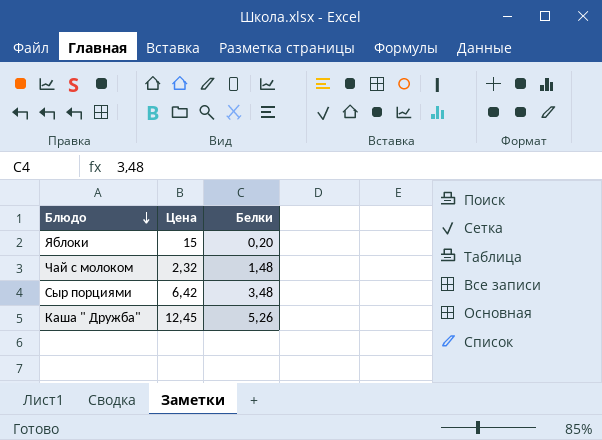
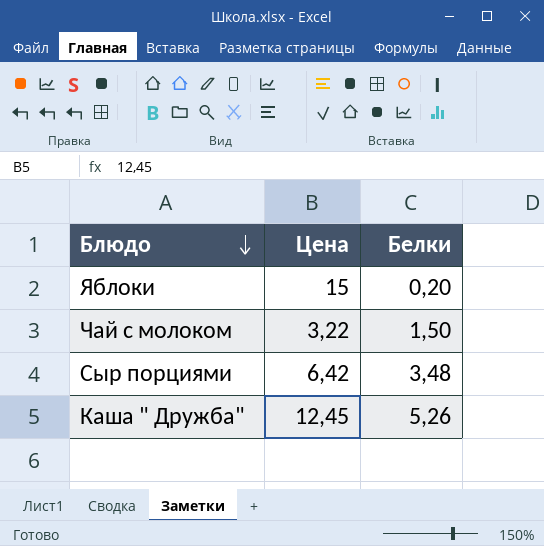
Чай с молоком | Цена: 2,32 -> 3,22
Чай с молоком | Белки: 1,48 -> 1,50

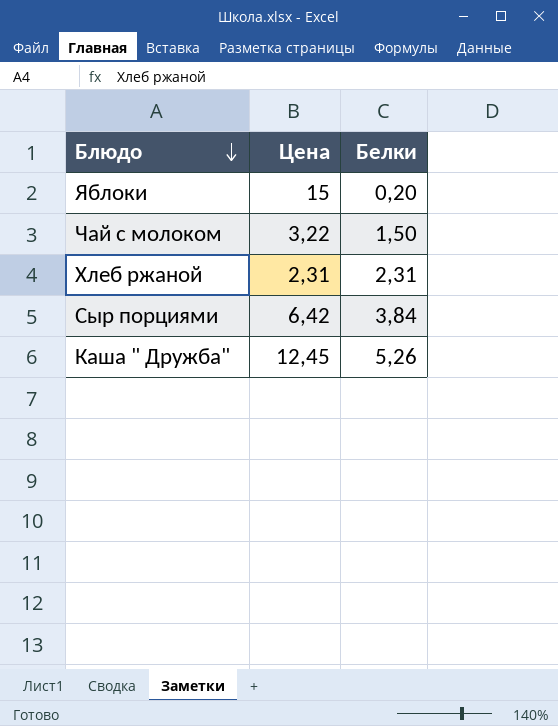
row Хлеб ржаной: none -> 2,31 | 2,31
Сыр порциями | Белки: 3,48 -> 3,84

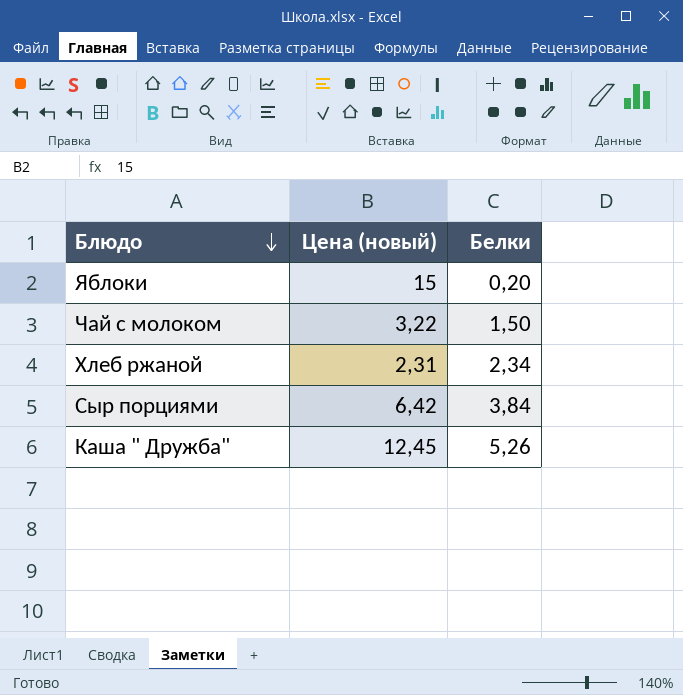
column name: Цена -> Цена (новый)
Хлеб ржаной | Белки: 2,31 -> 2,34

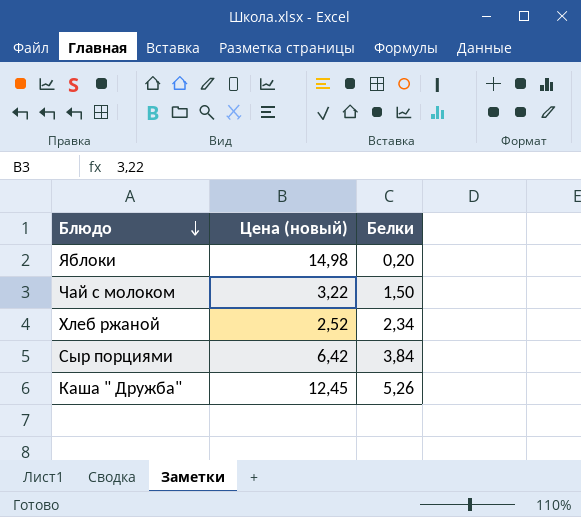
Яблоки | Цена (новый): 15 -> 14,98
Хлеб ржаной | Цена (новый): 2,31 -> 2,52

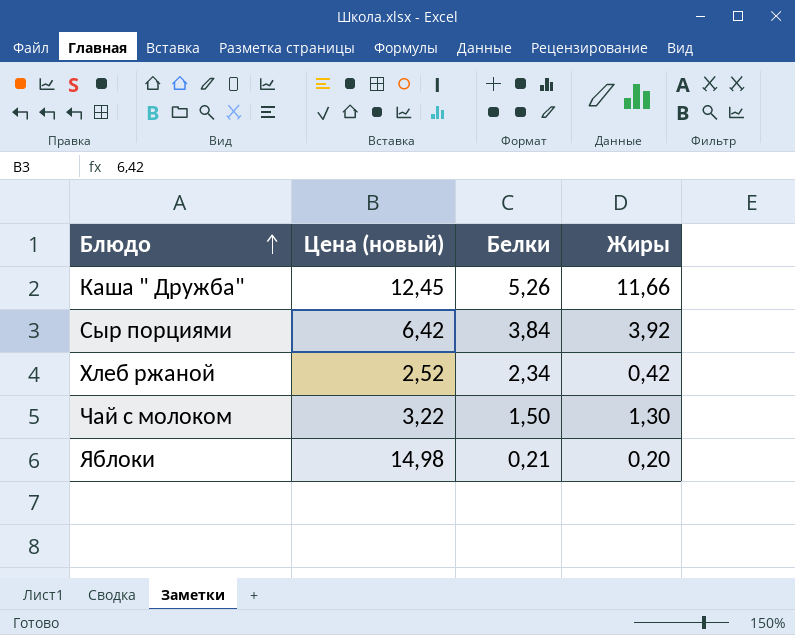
row order: Блюдо descending -> Блюдо ascending
column Жиры | position: none -> 4
Яблоки | Белки: 0,20 -> 0,21

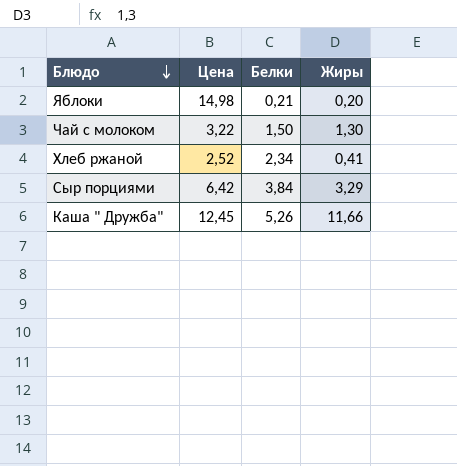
row order: Блюдо ascending -> Блюдо descending
column name: Цена (новый) -> Цена
Хлеб ржаной | Жиры: 0,42 -> 0,41
Сыр порциями | Жиры: 3,92 -> 3,29

